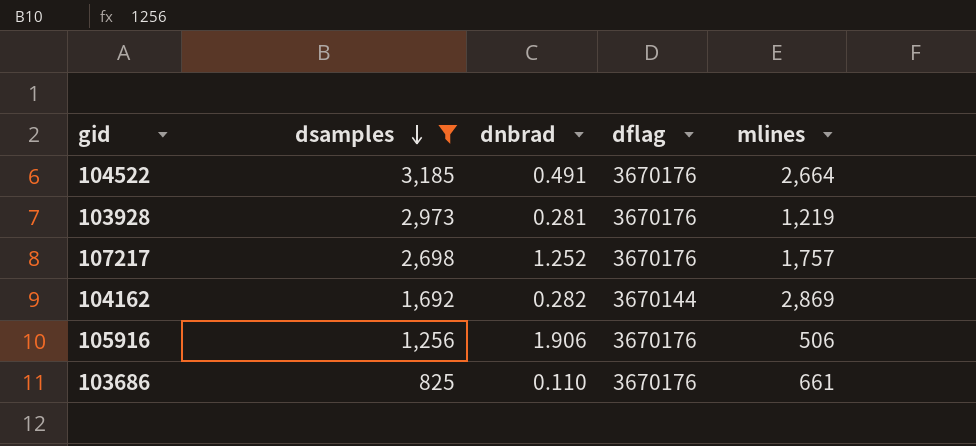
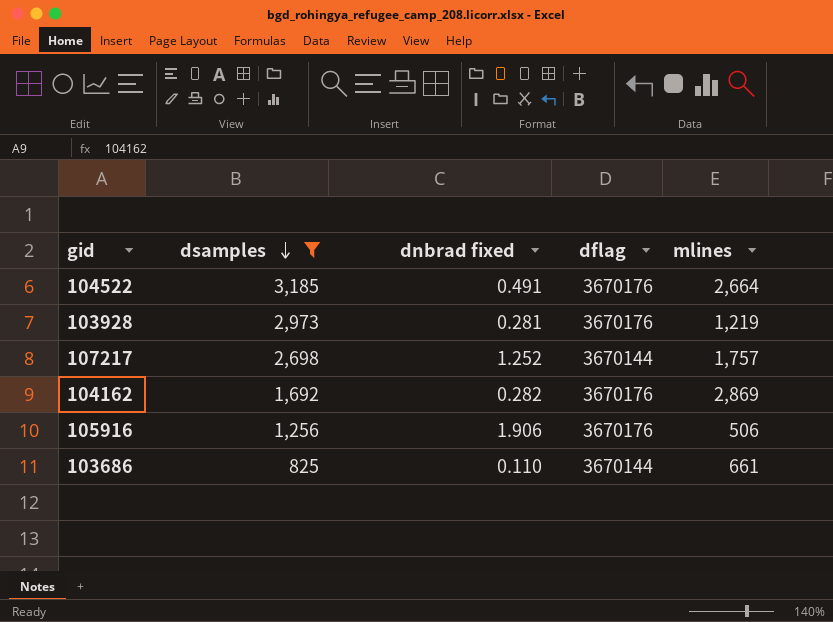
column name: dnbrad -> dnbrad fixed
107217 | dflag: 3670176 -> 3670144
104162 | dflag: 3670144 -> 3670176
103686 | dflag: 3670176 -> 3670144

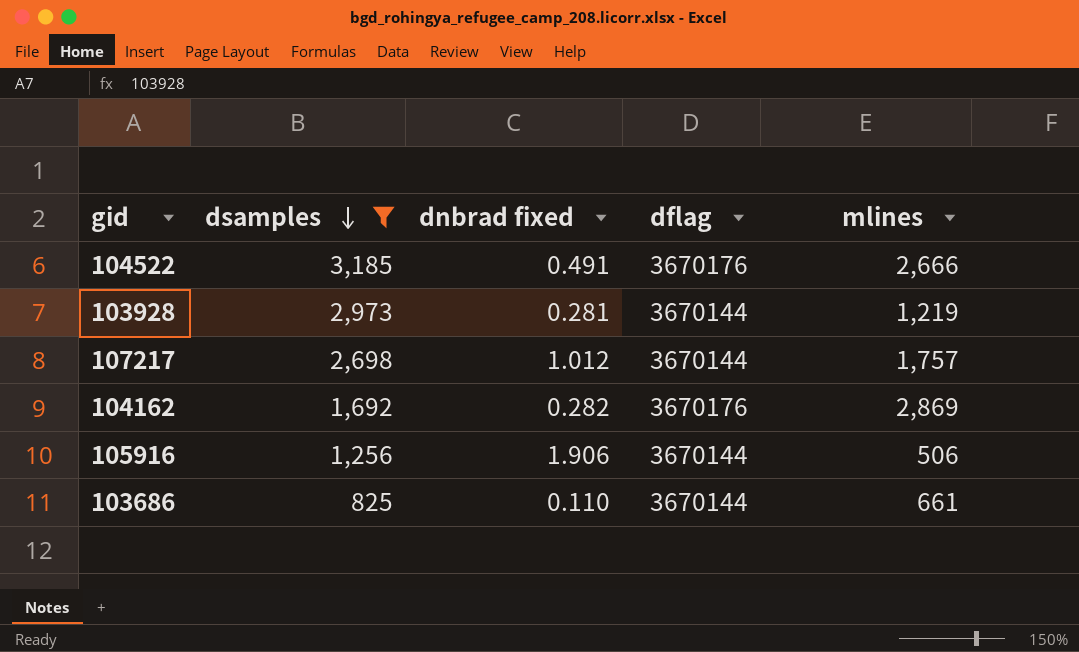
104522 | mlines: 2,664 -> 2,666
103928 | dflag: 3670176 -> 3670144
107217 | dnbrad fixed: 1.252 -> 1.012
105916 | dflag: 3670176 -> 3670144

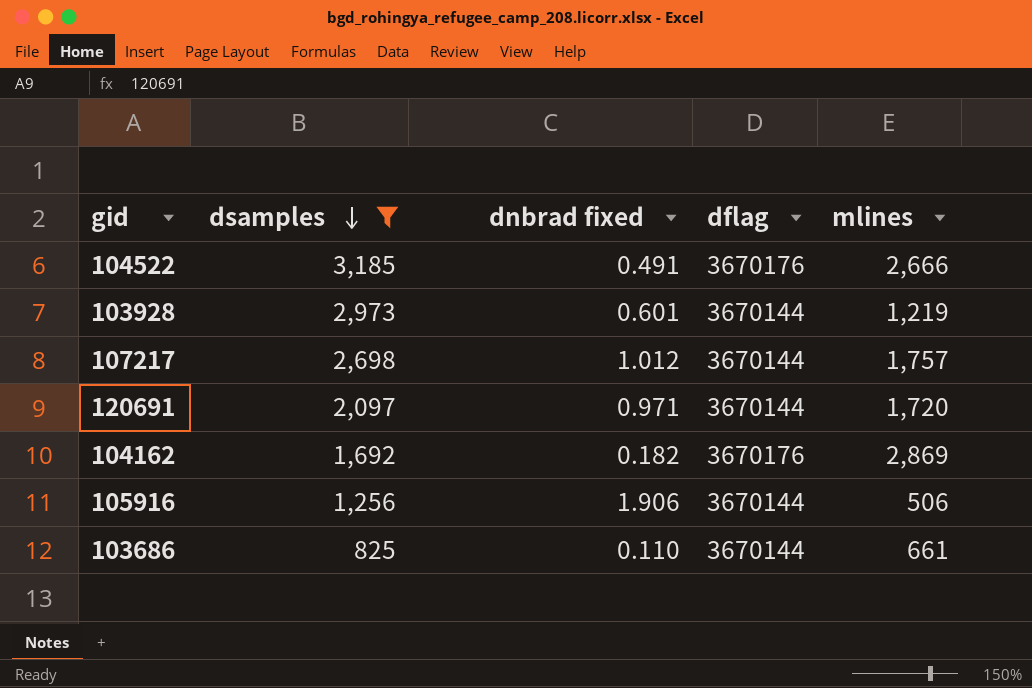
103928 | dnbrad fixed: 0.281 -> 0.601
row 120691: none -> 2,097 | 0.971 | 3670144 | 1,720
104162 | dnbrad fixed: 0.282 -> 0.182

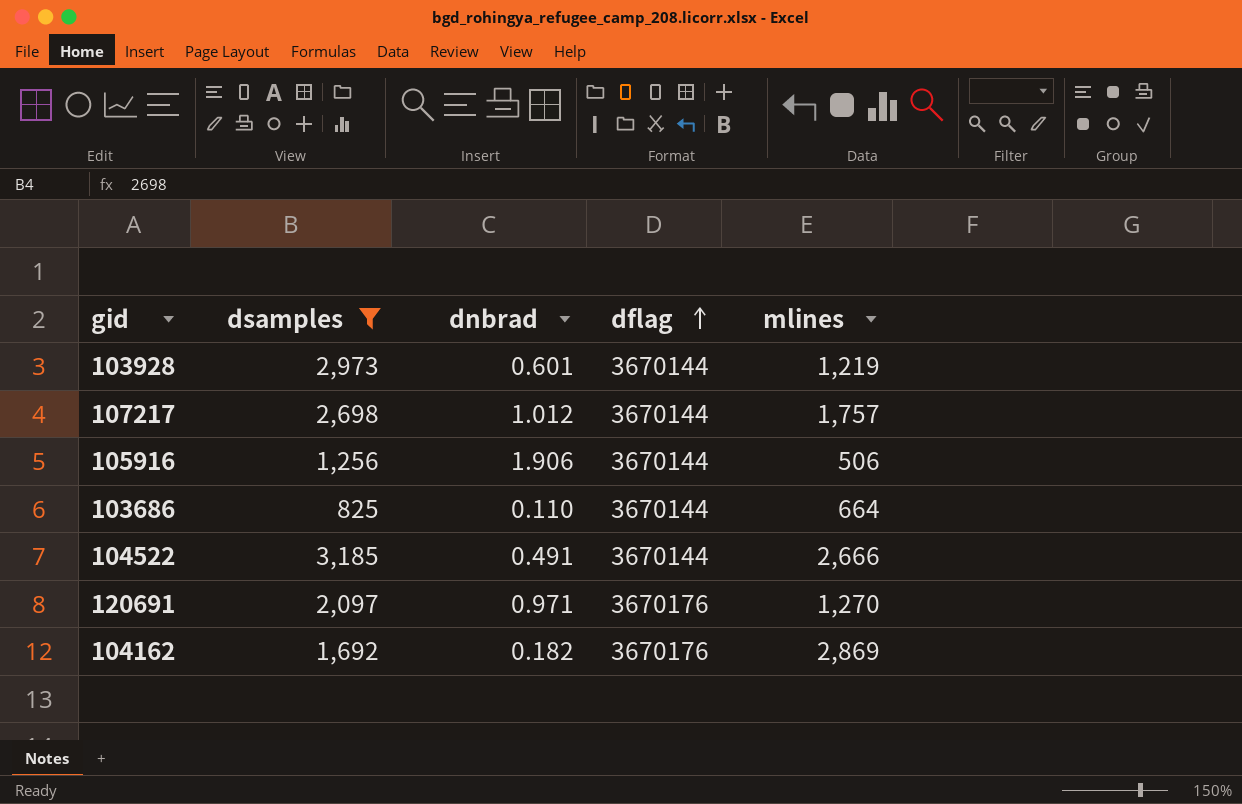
row order: dsamples descending -> dflag ascending
column name: dnbrad fixed -> dnbrad
103686 | mlines: 661 -> 664
104522 | dflag: 3670176 -> 3670144
120691 | dflag: 3670144 -> 3670176
120691 | mlines: 1,720 -> 1,270

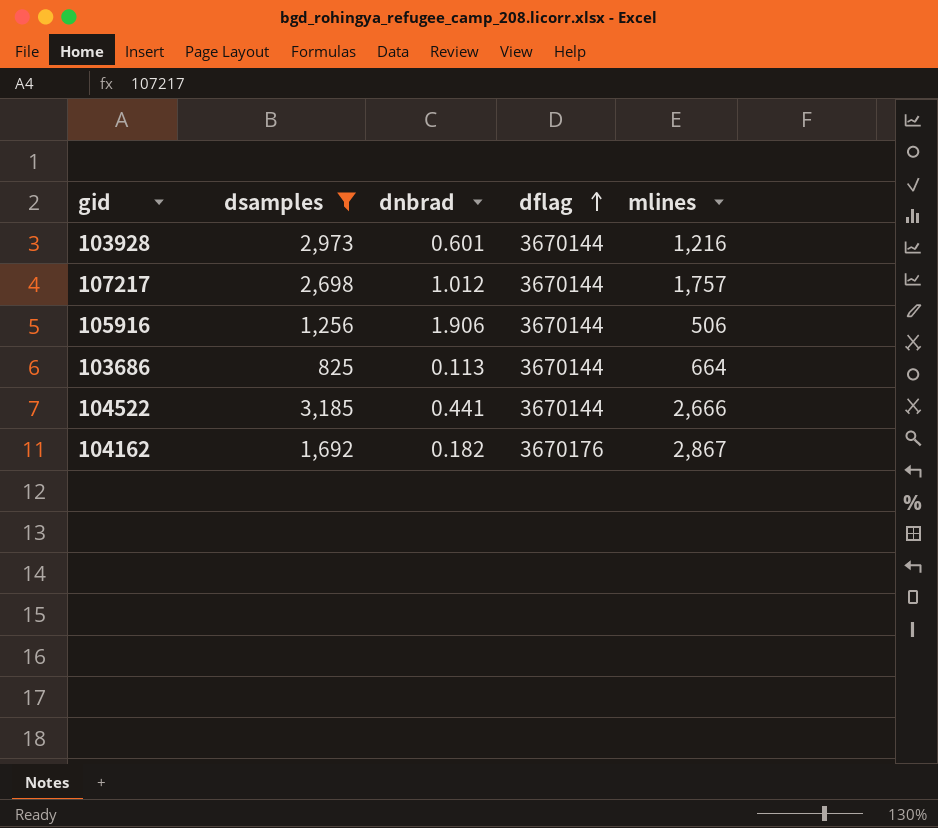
row 120691: 2,097 | 0.971 | 3670176 | 1,270 -> none
103928 | mlines: 1,219 -> 1,216
103686 | dnbrad: 0.110 -> 0.113
104522 | dnbrad: 0.491 -> 0.441
104162 | mlines: 2,869 -> 2,867

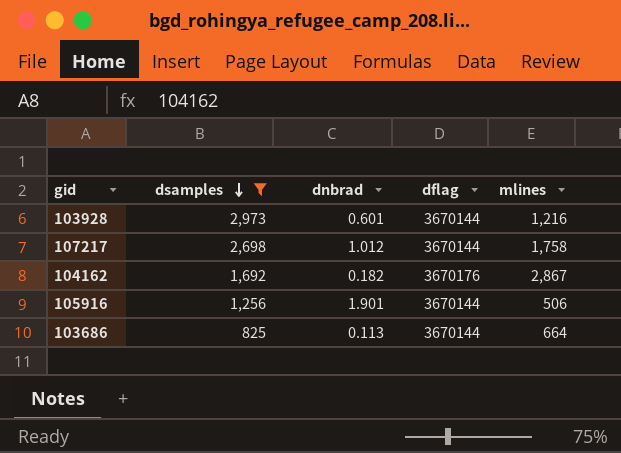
row order: dflag ascending -> dsamples descending
row 104522: 3,185 | 0.441 | 3670144 | 2,666 -> none
107217 | mlines: 1,757 -> 1,758
105916 | dnbrad: 1.906 -> 1.901

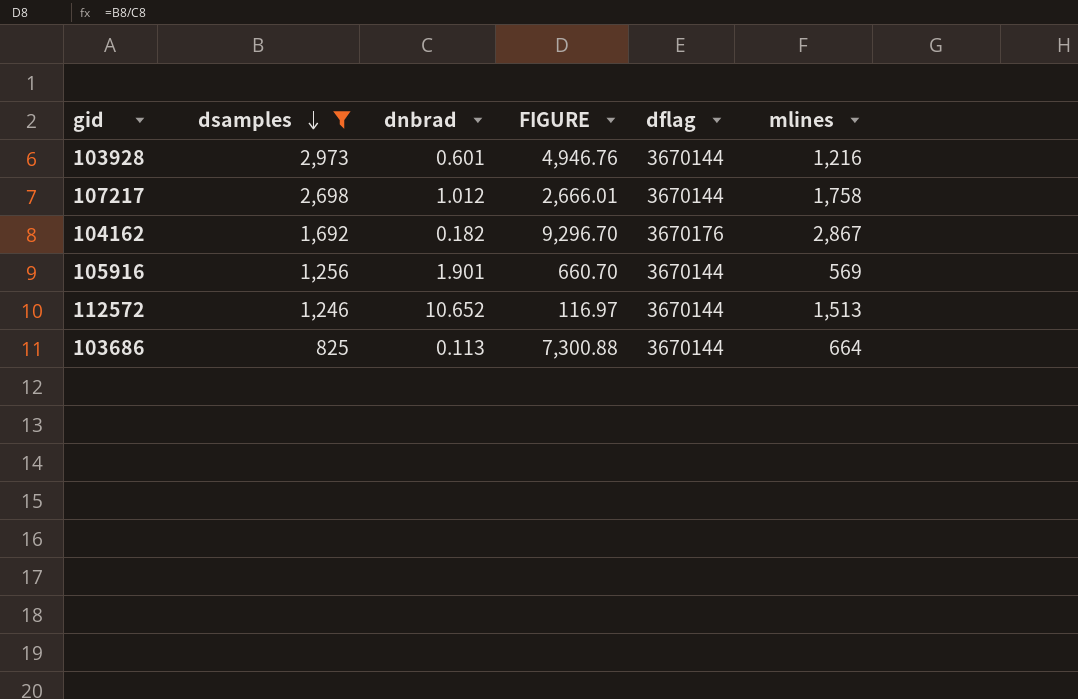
column FIGURE | formula: none -> [dsamples] / [dnbrad]
105916 | mlines: 506 -> 569
row 112572: none -> 1,246 | 10.652 | 116.97 | 3670144 | 1,513

